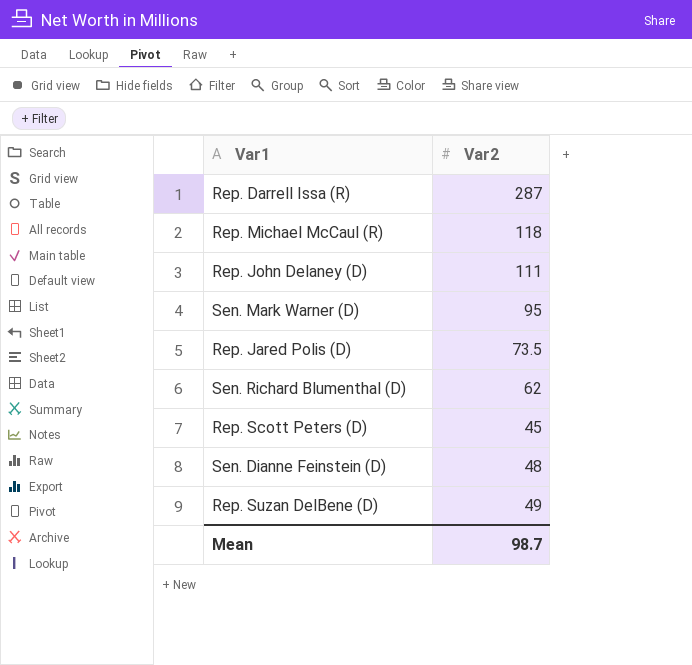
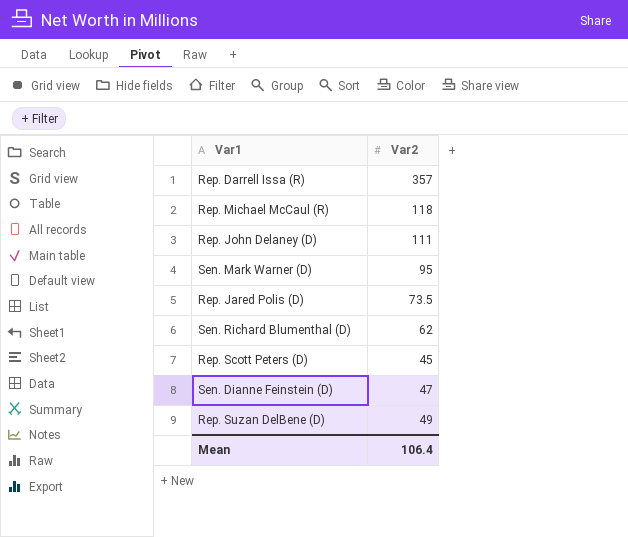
Rep. Darrell Issa (R) | Var2: 287 -> 357
Sen. Dianne Feinstein (D) | Var2: 48 -> 47
Mean | Var2: 98.7 -> 106.4

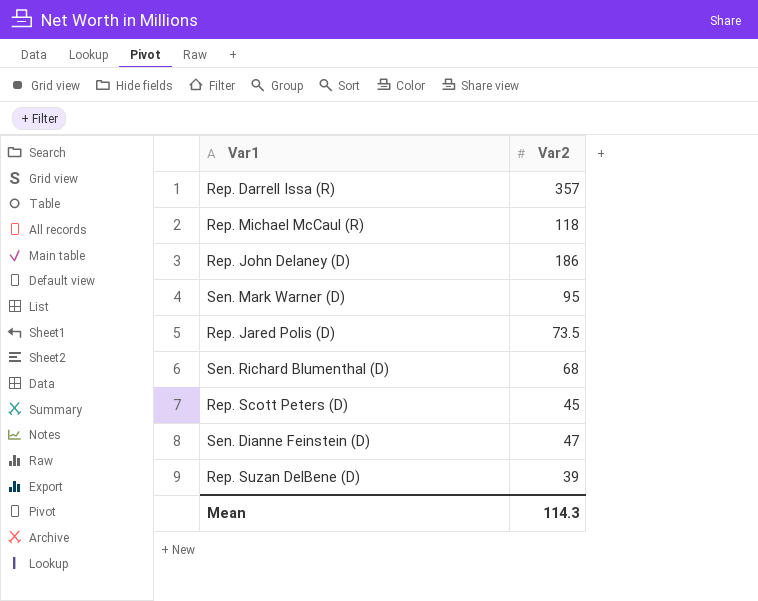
Rep. John Delaney (D) | Var2: 111 -> 186
Sen. Richard Blumenthal (D) | Var2: 62 -> 68
Rep. Suzan DelBene (D) | Var2: 49 -> 39
Mean | Var2: 106.4 -> 114.3

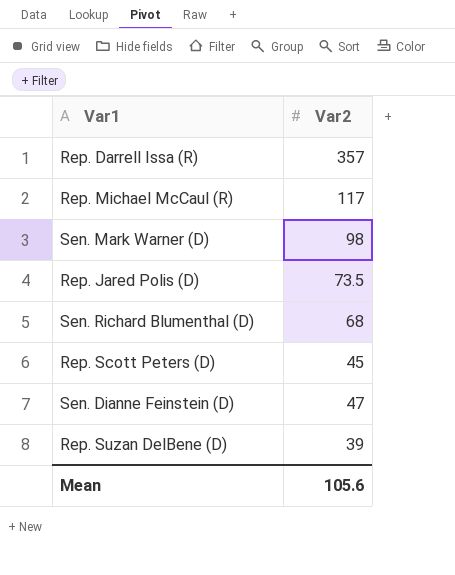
row Rep. John Delaney (D): 186 -> none
Rep. Michael McCaul (R) | Var2: 118 -> 117
Sen. Mark Warner (D) | Var2: 95 -> 98
Mean | Var2: 114.3 -> 105.6

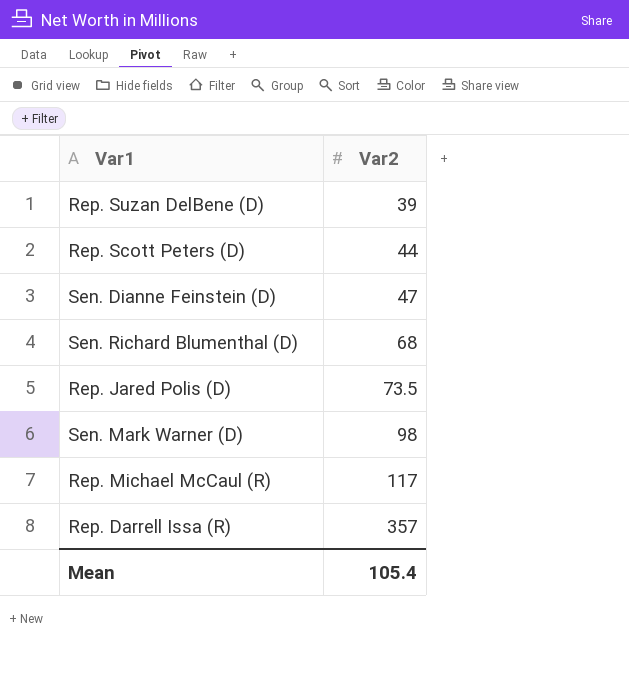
row order: none -> Var2 ascending
Rep. Scott Peters (D) | Var2: 45 -> 44
Mean | Var2: 105.6 -> 105.4

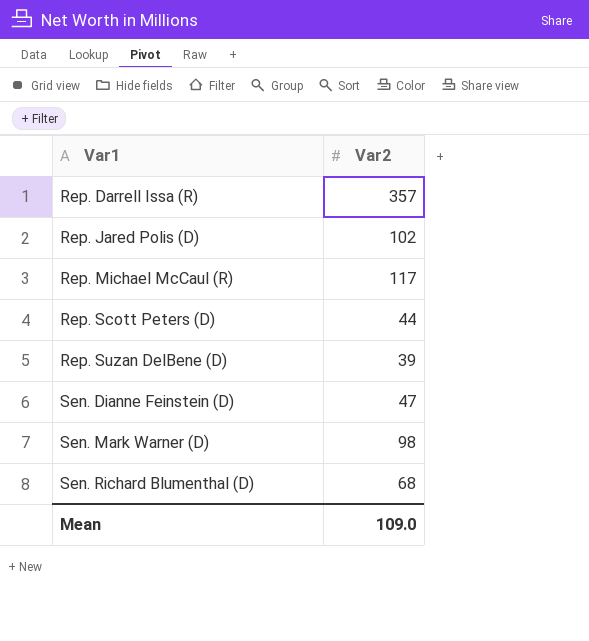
row order: Var2 ascending -> Var1 ascending
Rep. Jared Polis (D) | Var2: 73.5 -> 102
Mean | Var2: 105.4 -> 109.0

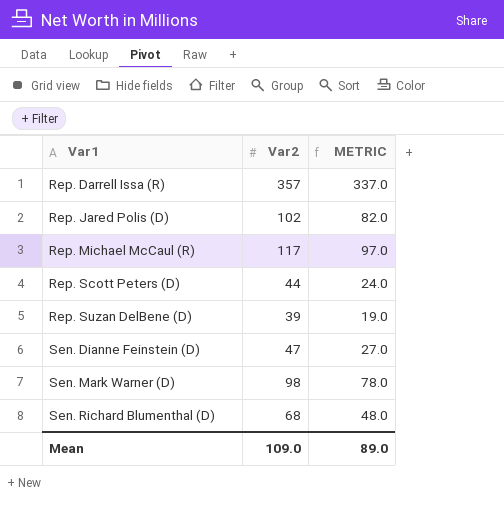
column METRIC | formula: none -> [Var2] - 20

